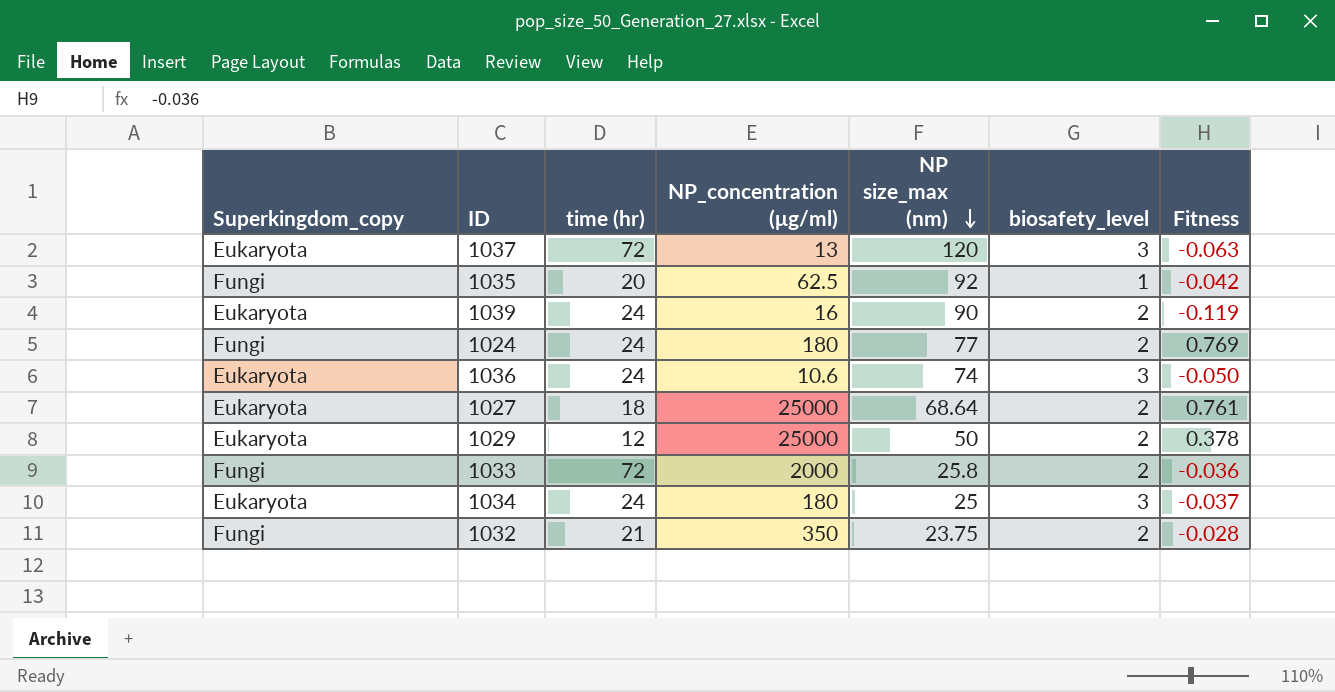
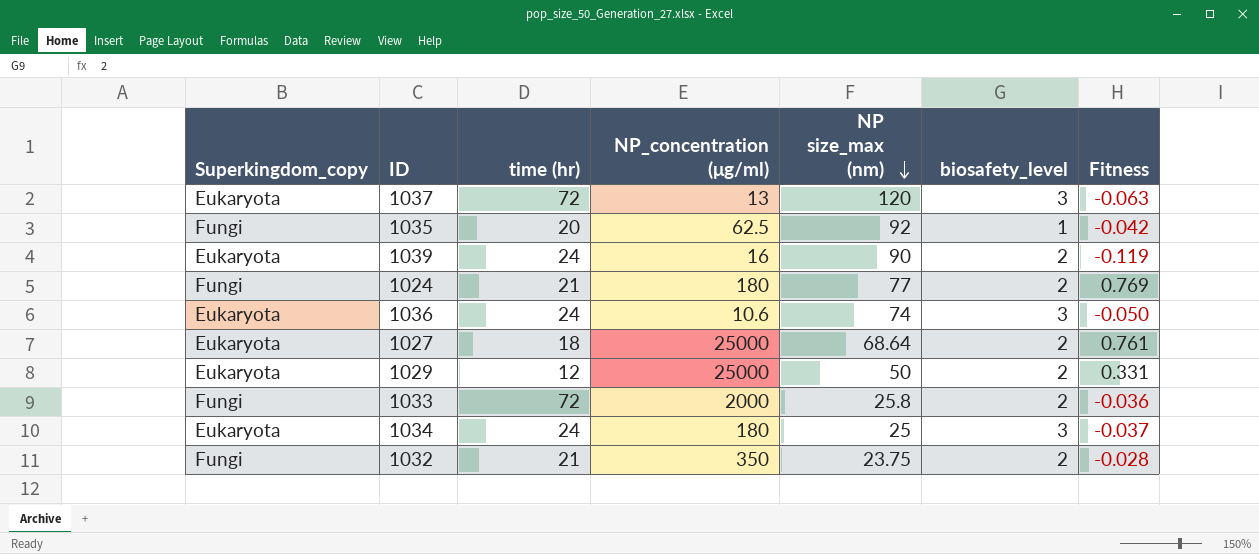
1024 | time (hr): 24 -> 21
1029 | Fitness: 0.378 -> 0.331

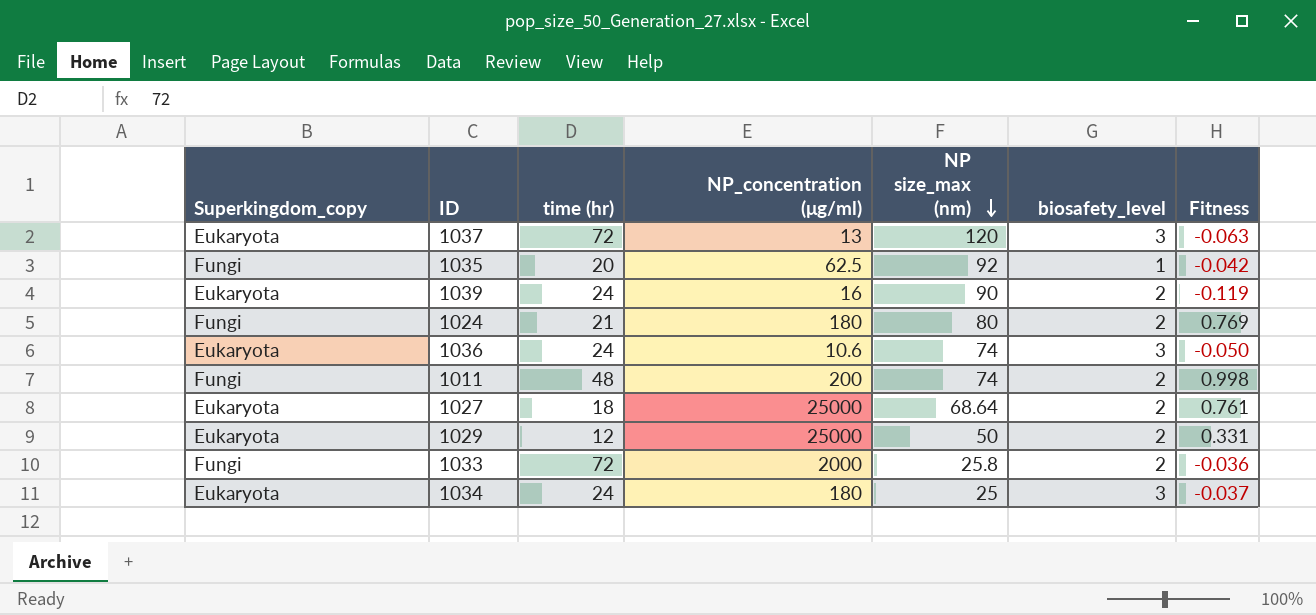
row 1032: Fungi | 21 | 350 | 23.75 | 2 | -0.028 -> none
1024 | NP size_max (nm): 77 -> 80
row 1011: none -> Fungi | 48 | 200 | 74 | 2 | 0.998

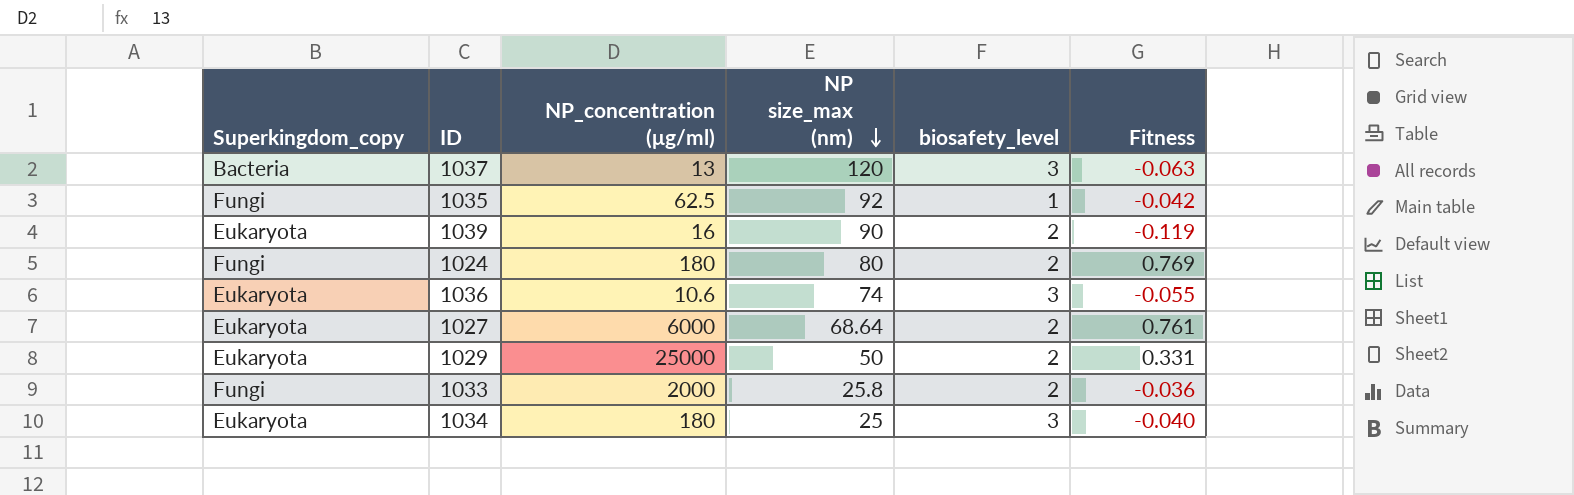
column time (hr) | position: 3 -> none
row 1011: Fungi | 48 | 200 | 74 | 2 | 0.998 -> none
1037 | Superkingdom_copy: Eukaryota -> Bacteria
1036 | Fitness: -0.050 -> -0.055
1027 | NP_concentration (μg/ml): 25000 -> 6000
1034 | Fitness: -0.037 -> -0.040

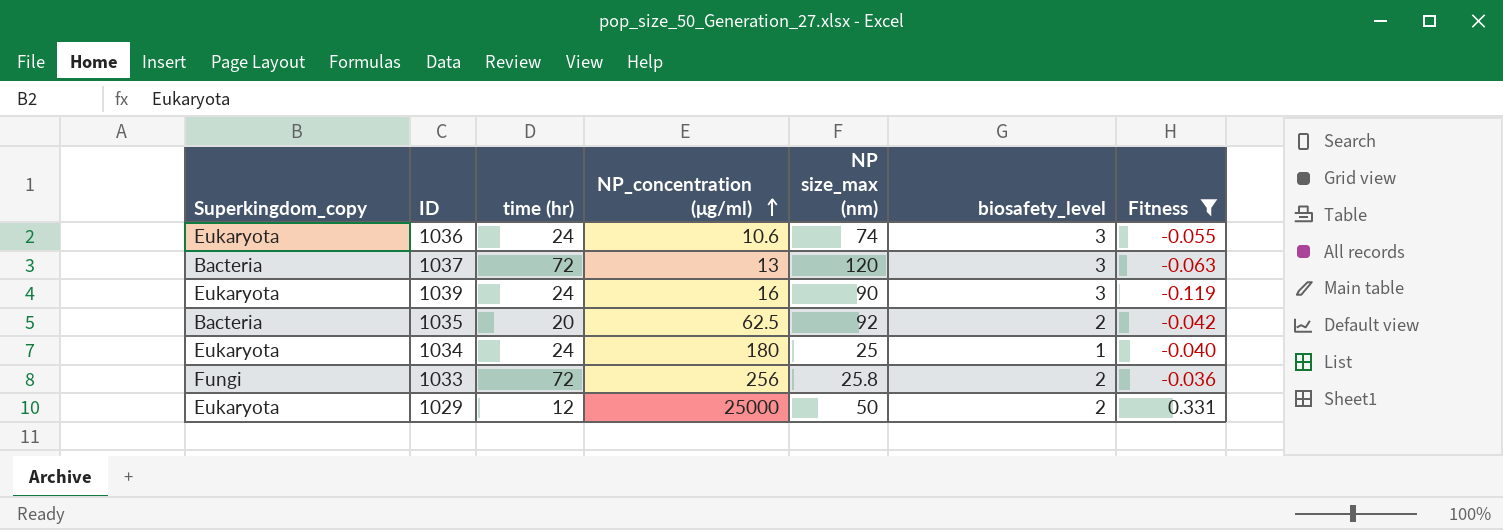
filter: none -> Fitness <= 0.331
row order: NP size_max (nm) descending -> NP_concentration (μg/ml) ascending
column time (hr) | position: none -> 3
1039 | biosafety_level: 2 -> 3
1035 | Superkingdom_copy: Fungi -> Bacteria
1035 | biosafety_level: 1 -> 2
1034 | biosafety_level: 3 -> 1
1033 | NP_concentration (μg/ml): 2000 -> 256

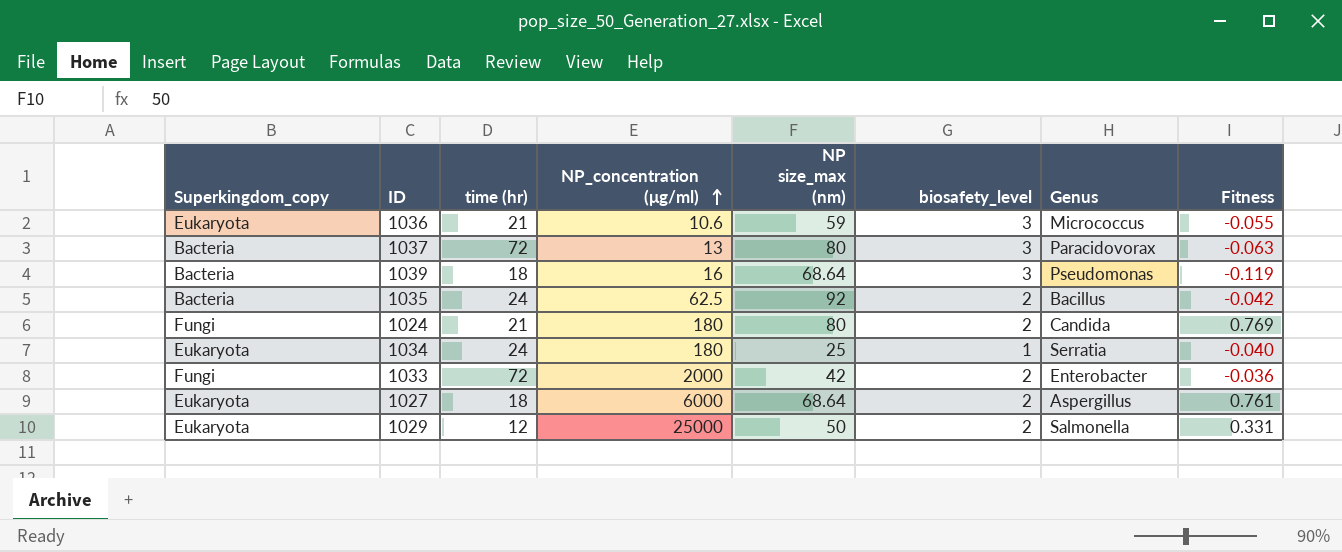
filter: Fitness <= 0.331 -> none
column Genus | position: none -> 7
1036 | time (hr): 24 -> 21
1036 | NP size_max (nm): 74 -> 59
1037 | NP size_max (nm): 120 -> 80
1039 | Superkingdom_copy: Eukaryota -> Bacteria
1039 | time (hr): 24 -> 18
1039 | NP size_max (nm): 90 -> 68.64
1035 | time (hr): 20 -> 24
1033 | NP_concentration (μg/ml): 256 -> 2000
1033 | NP size_max (nm): 25.8 -> 42

